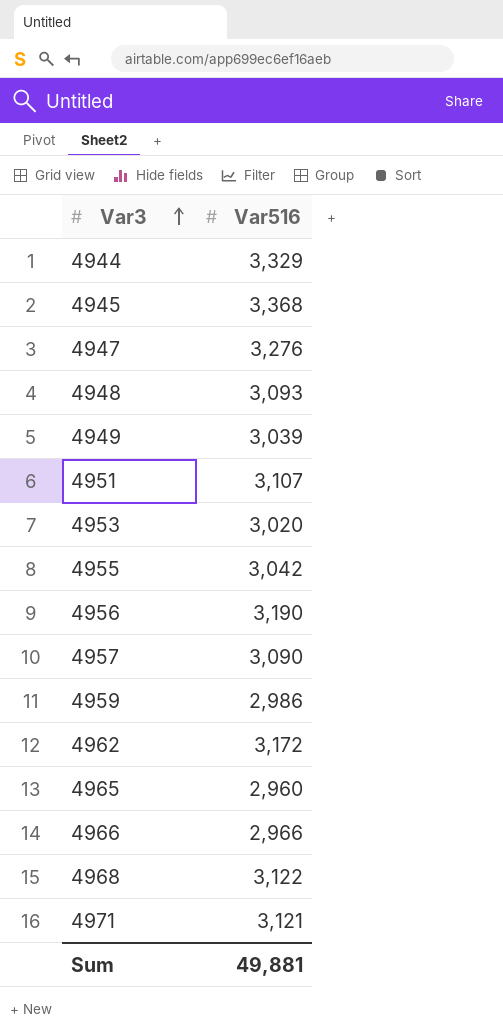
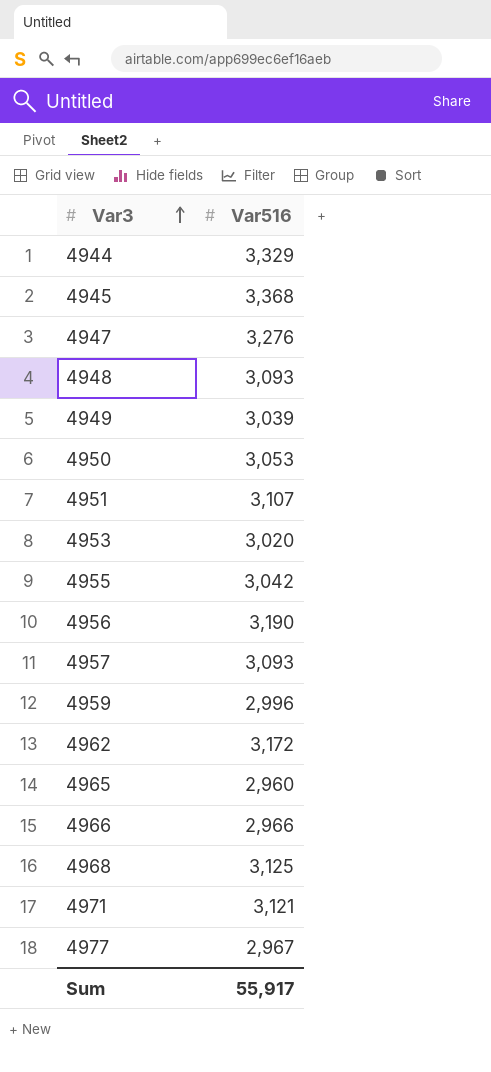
row 4950: none -> 3,053
4957 | Var516: 3,090 -> 3,093
4959 | Var516: 2,986 -> 2,996
4968 | Var516: 3,122 -> 3,125
row 4977: none -> 2,967
Sum | Var516: 49,881 -> 55,917

